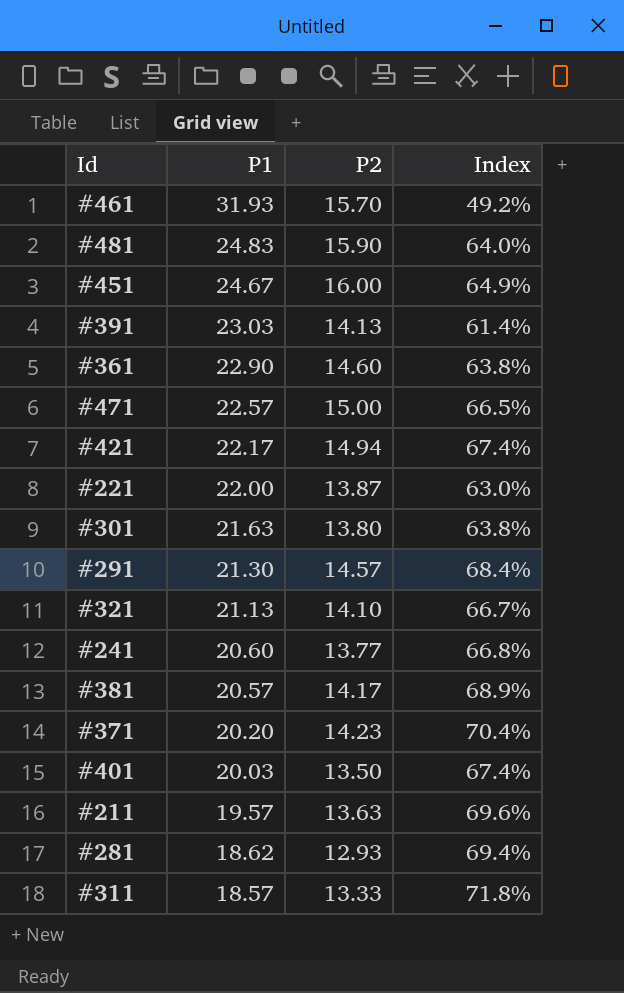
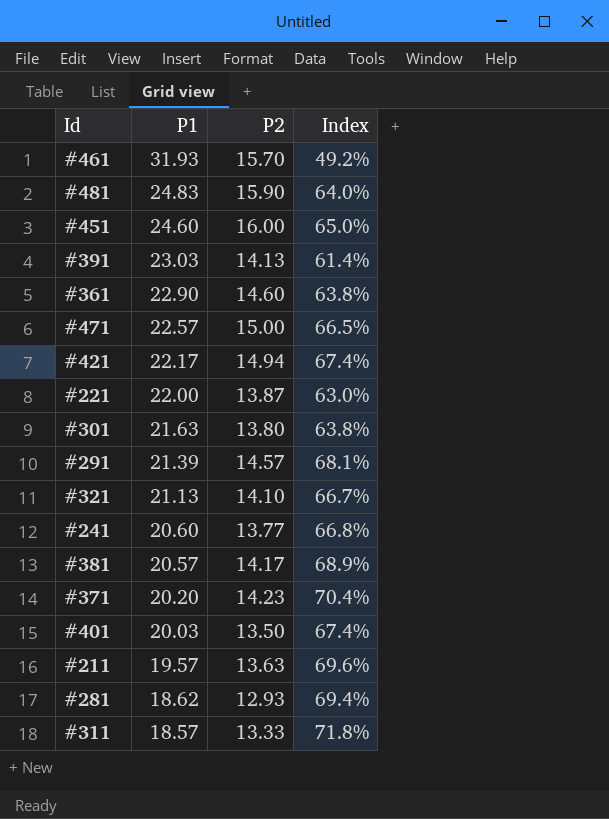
#451 | P1: 24.67 -> 24.60
#451 | Index: 64.9% -> 65.0%
#291 | P1: 21.30 -> 21.39
#291 | Index: 68.4% -> 68.1%

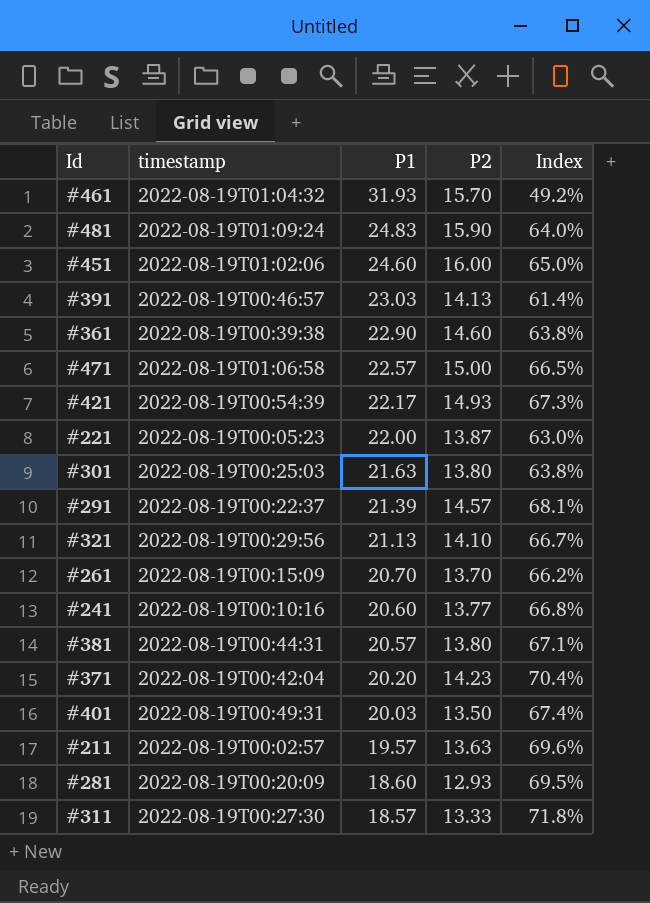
column timestamp | position: none -> 2
#421 | P2: 14.94 -> 14.93
#421 | Index: 67.4% -> 67.3%
row #261: none -> 2022-08-19T00:15:09 | 20.70 | 13.70 | 66.2%
#381 | P2: 14.17 -> 13.80
#381 | Index: 68.9% -> 67.1%
#281 | P1: 18.62 -> 18.60
#281 | Index: 69.4% -> 69.5%

